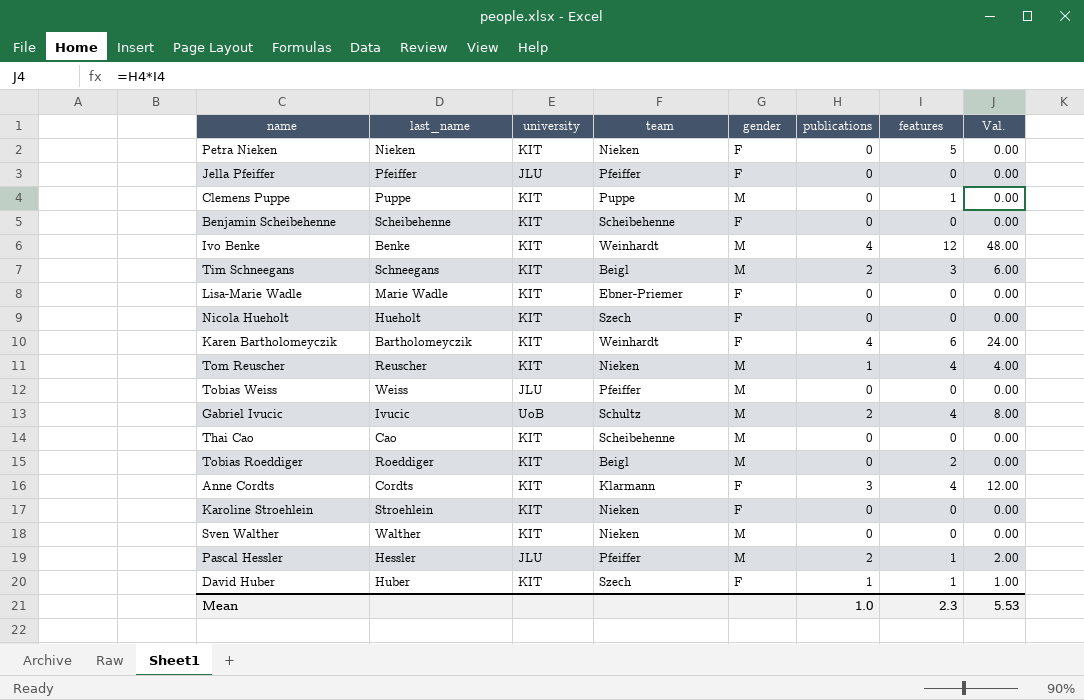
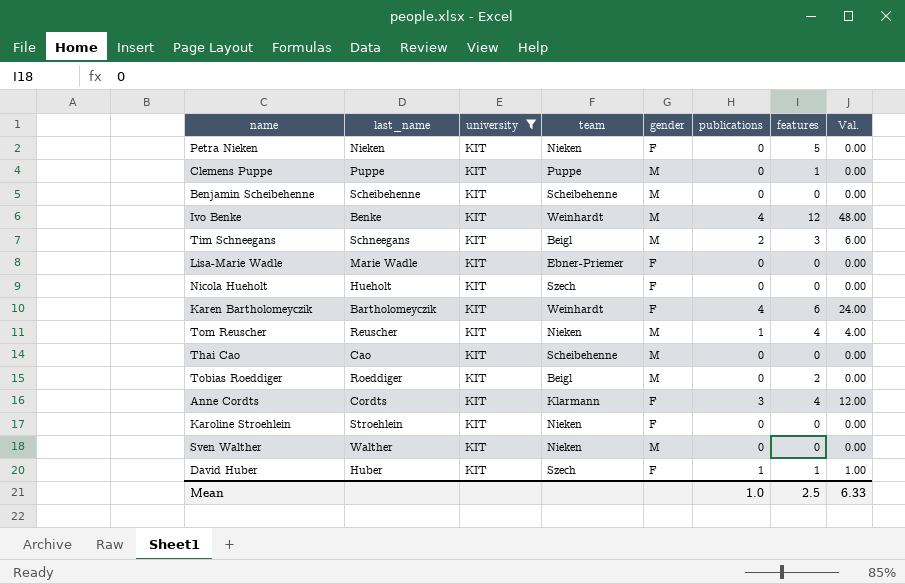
filter: none -> university = KIT
Benjamin Scheibehenne | gender: F -> M
Mean | features: 2.3 -> 2.5
Mean | Val.: 5.53 -> 6.33

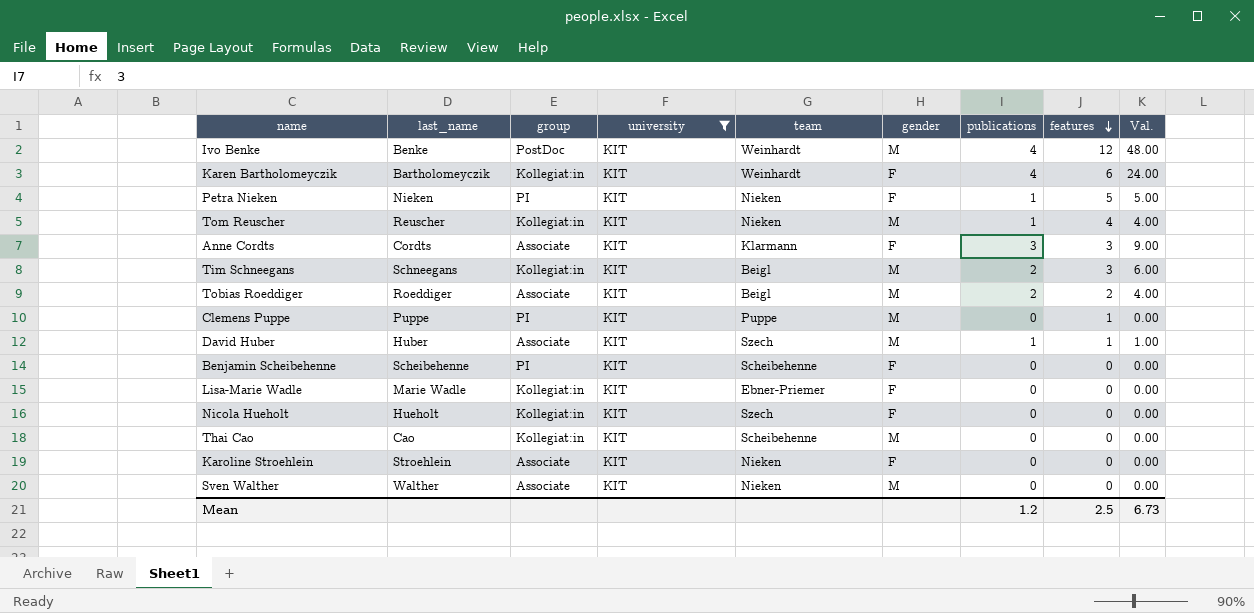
row order: none -> features descending
column group | position: none -> 3
Petra Nieken | publications: 0 -> 1
Petra Nieken | Val.: 0.00 -> 5.00
Anne Cordts | features: 4 -> 3
Anne Cordts | Val.: 12.00 -> 9.00
Tobias Roeddiger | publications: 0 -> 2
Tobias Roeddiger | Val.: 0.00 -> 4.00
David Huber | gender: F -> M
Benjamin Scheibehenne | gender: M -> F
Mean | publications: 1.0 -> 1.2
Mean | Val.: 6.33 -> 6.73

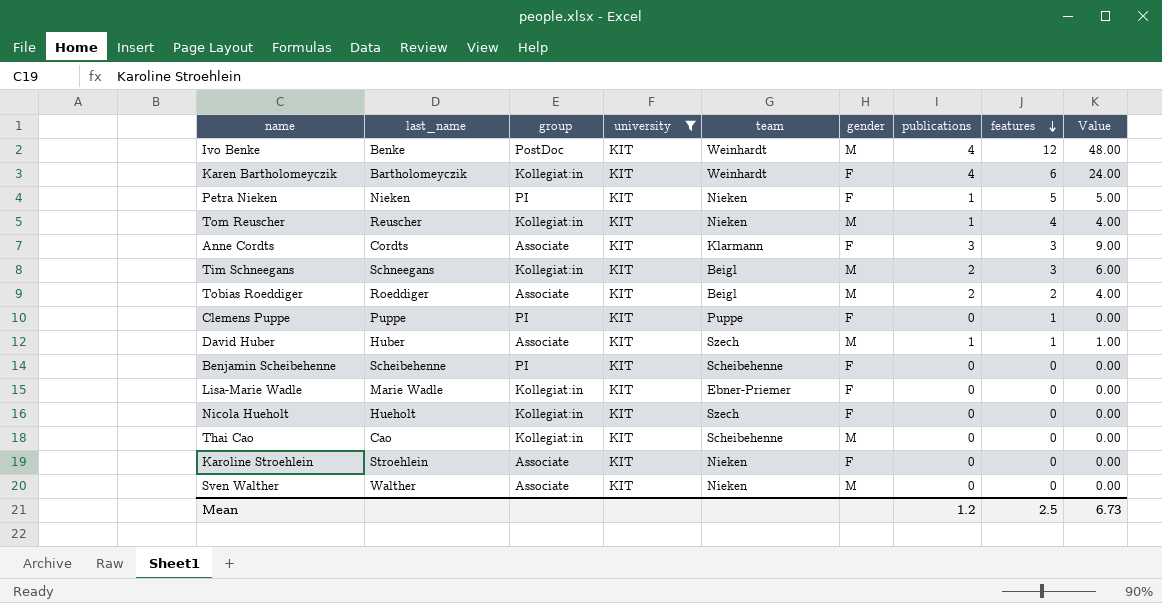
column name: Val. -> Value
Clemens Puppe | gender: M -> F

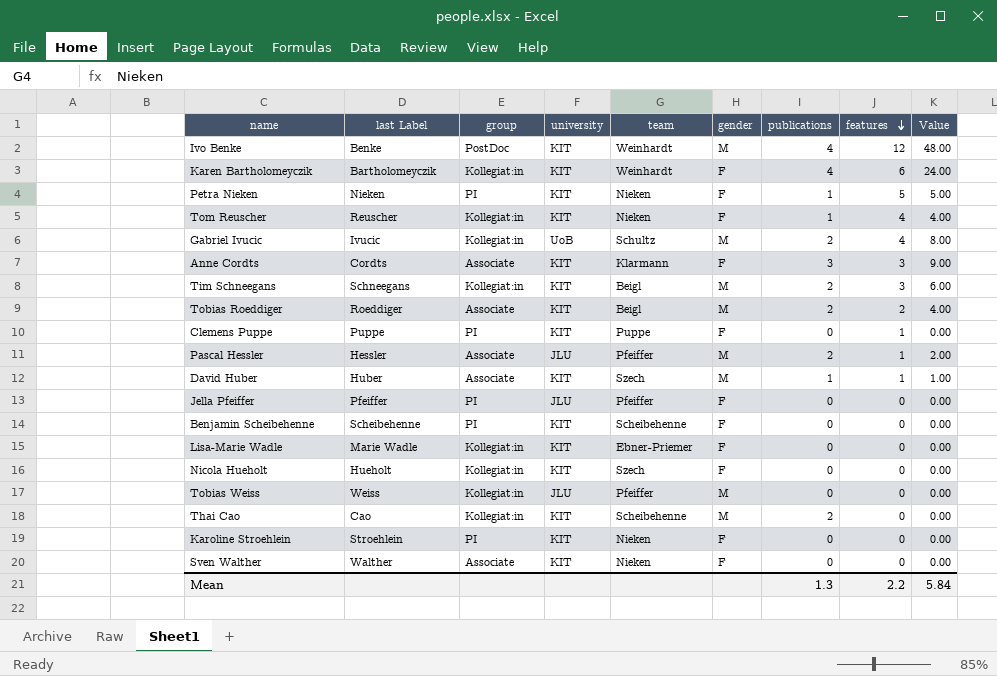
filter: university = KIT -> none
column name: last_name -> last Label
Tom Reuscher | gender: M -> F
Thai Cao | publications: 0 -> 2
Karoline Stroehlein | group: Associate -> PI
Sven Walther | gender: M -> F
Mean | publications: 1.2 -> 1.3
Mean | features: 2.5 -> 2.2
Mean | Value: 6.73 -> 5.84

